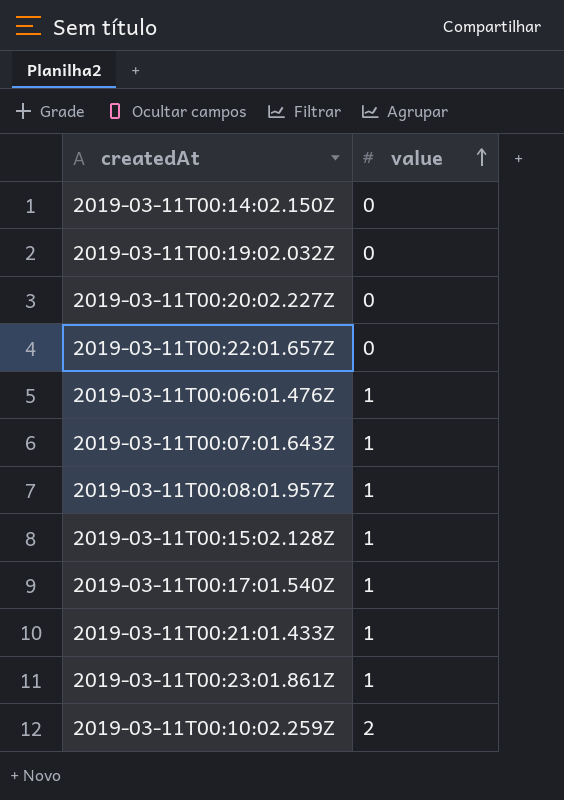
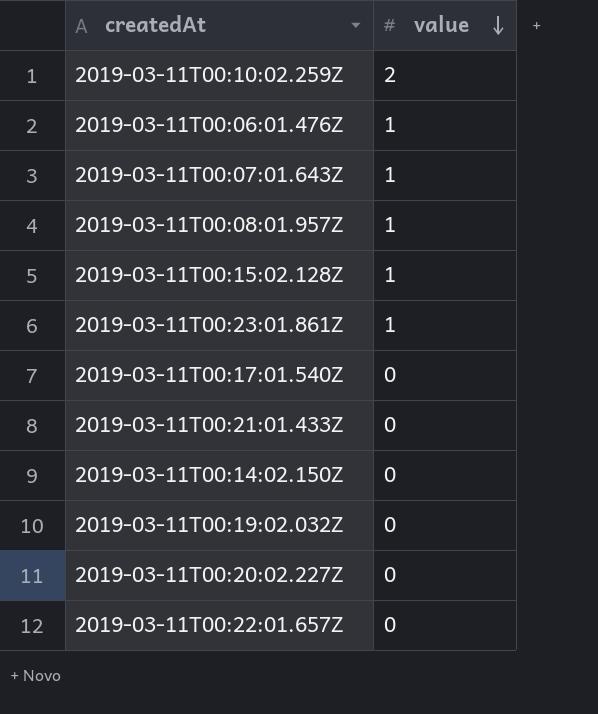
row order: value ascending -> value descending
2019-03-11T00:17:01.540Z | value: 1 -> 0
2019-03-11T00:21:01.433Z | value: 1 -> 0

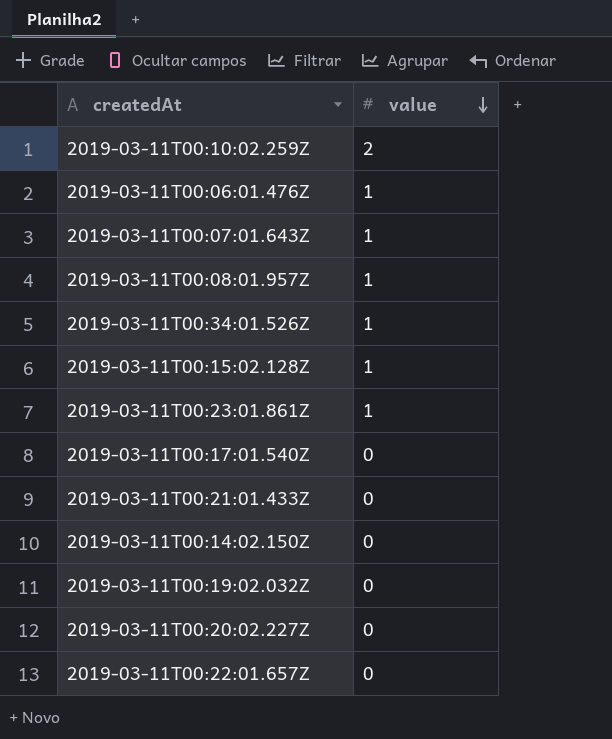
row 2019-03-11T00:34:01.526Z: none -> 1

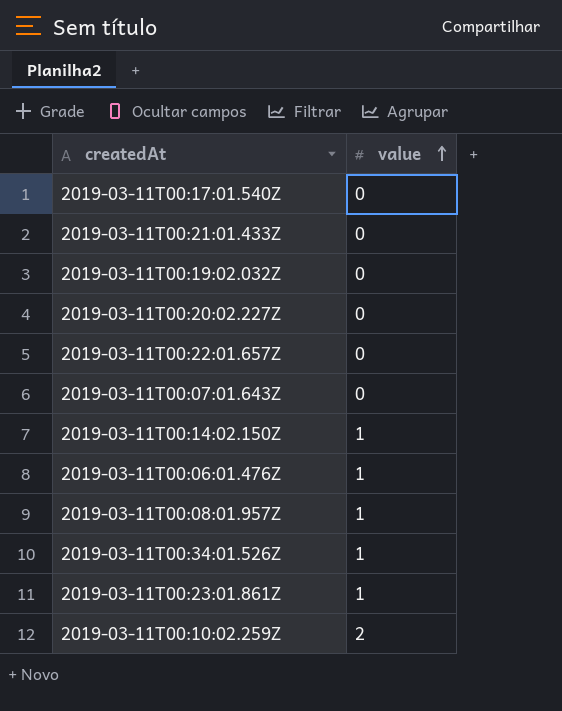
row order: value descending -> value ascending
row 2019-03-11T00:15:02.128Z: 1 -> none
2019-03-11T00:07:01.643Z | value: 1 -> 0
2019-03-11T00:14:02.150Z | value: 0 -> 1

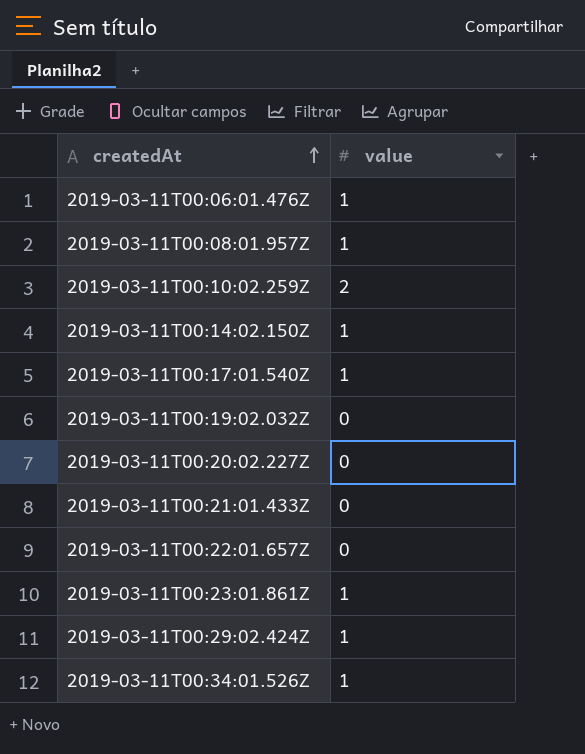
row order: value ascending -> createdAt ascending
row 2019-03-11T00:07:01.643Z: 0 -> none
2019-03-11T00:17:01.540Z | value: 0 -> 1
row 2019-03-11T00:29:02.424Z: none -> 1

